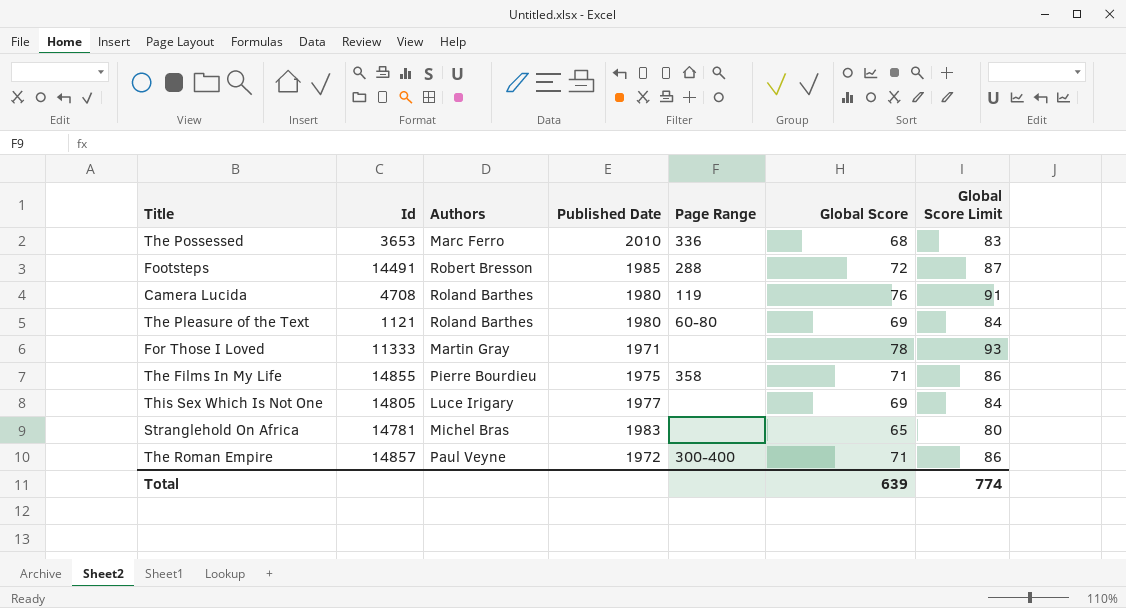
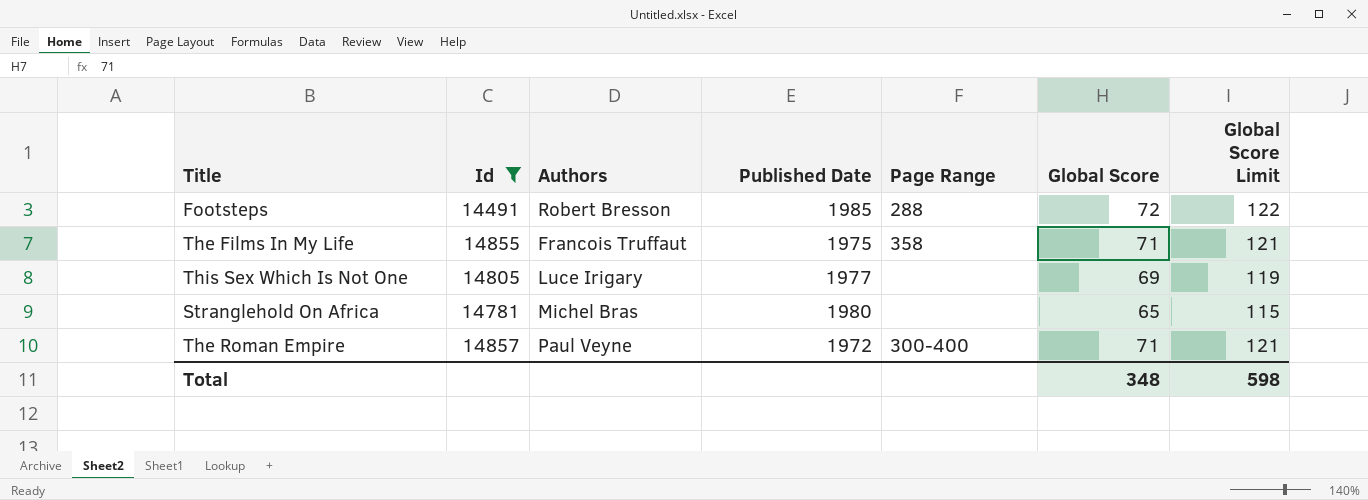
filter: none -> Id >= 14491
column Global Score Limit | formula: [Global Score] + 15 -> [Global Score] + 50
The Films In My Life | Authors: Pierre Bourdieu -> Francois Truffaut
Stranglehold On Africa | Published Date: 1983 -> 1980
Total | Global Score: 639 -> 348
Total | Global Score Limit: 774 -> 598

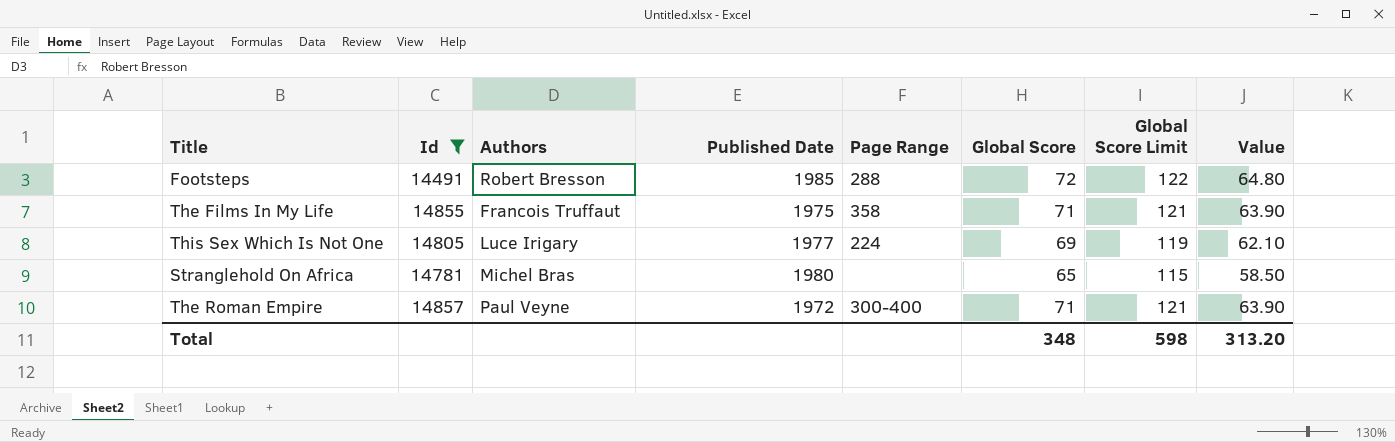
column Value | formula: none -> [Global Score] * 0.9
This Sex Which Is Not One | Page Range: none -> 224

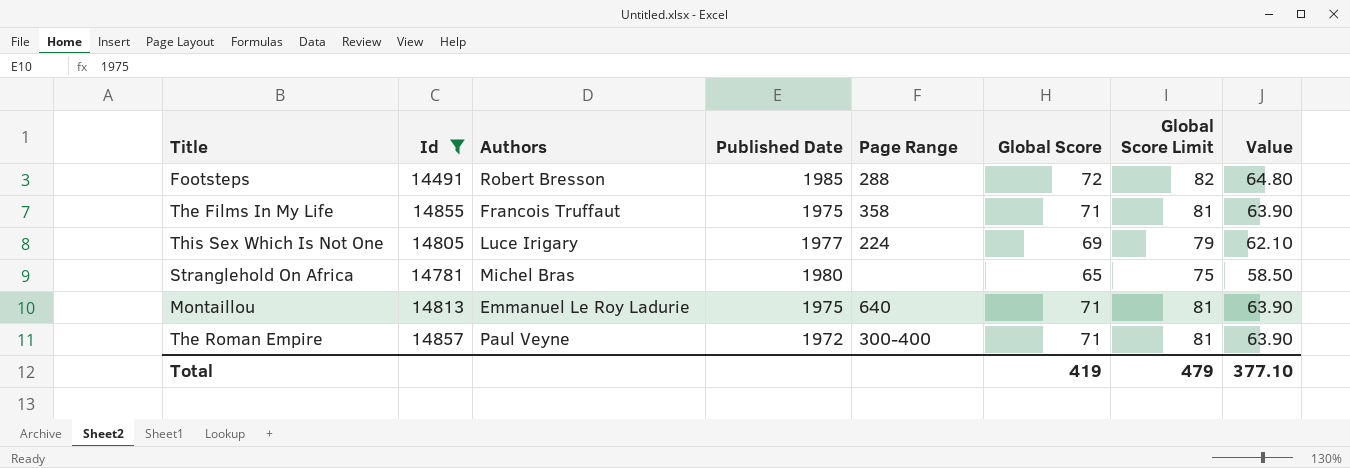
column Global Score Limit | formula: [Global Score] + 50 -> [Global Score] + 10
row Montaillou: none -> 14813 | Emmanuel Le Roy Ladurie | 1975 | 640 | 71 | 81 | 63.90
Total | Global Score: 348 -> 419
Total | Global Score Limit: 598 -> 479
Total | Value: 313.20 -> 377.10

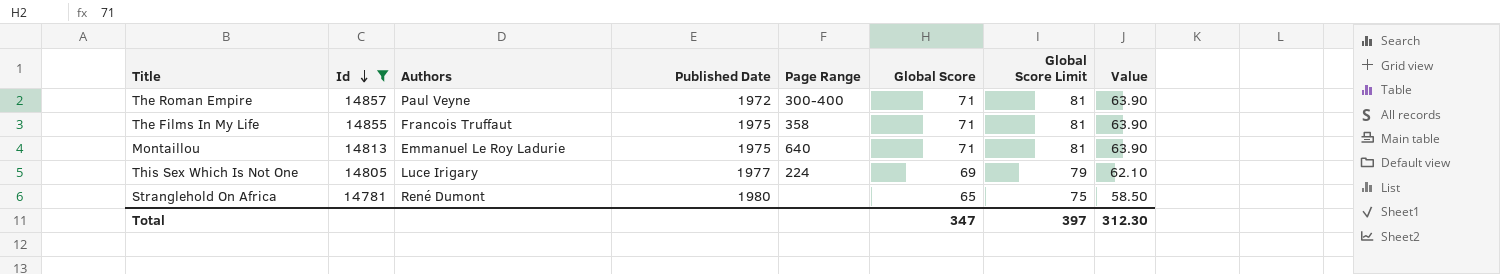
row order: none -> Id descending
row Footsteps: 14491 | Robert Bresson | 1985 | 288 | 72 | 82 | 64.80 -> none
Stranglehold On Africa | Authors: Michel Bras -> René Dumont
Total | Global Score: 419 -> 347
Total | Global Score Limit: 479 -> 397
Total | Value: 377.10 -> 312.30

